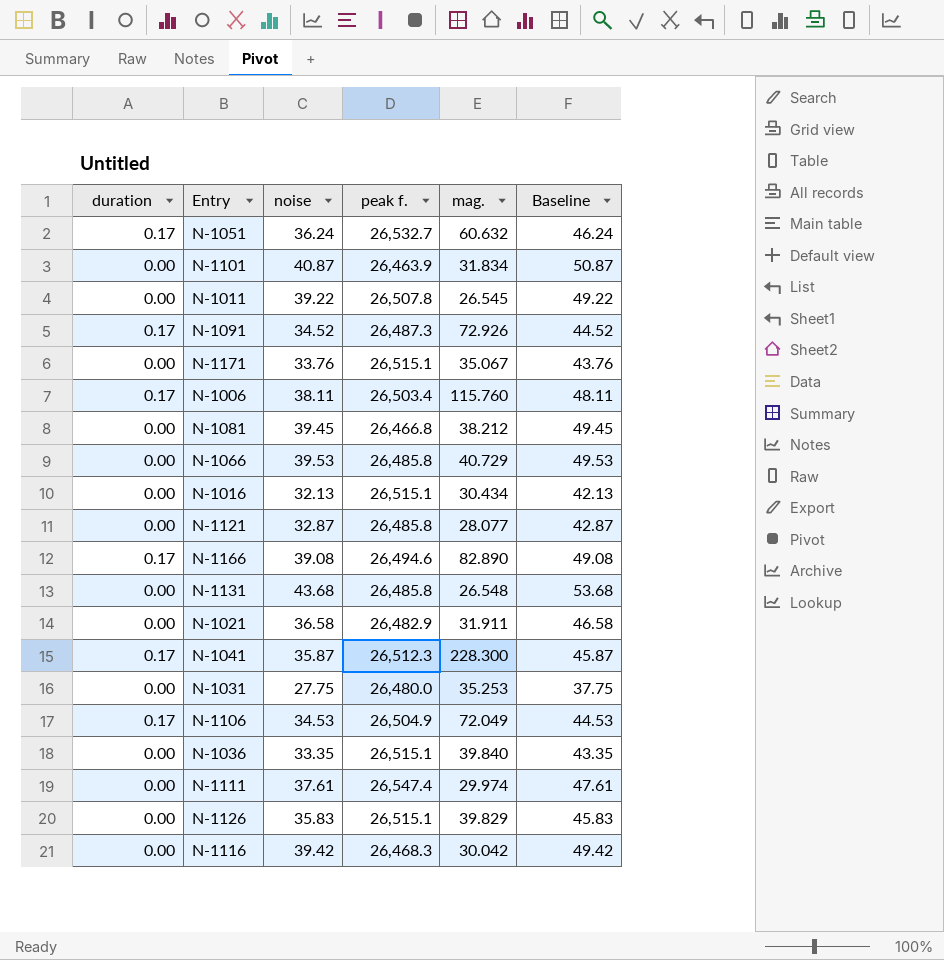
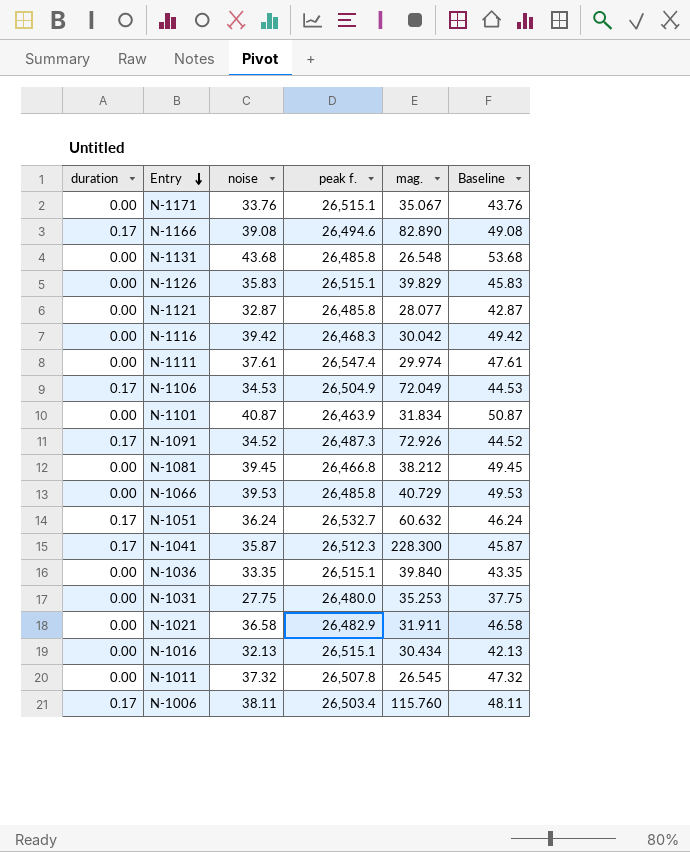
row order: none -> Entry descending
N-1011 | noise: 39.22 -> 37.32
N-1011 | Baseline: 49.22 -> 47.32

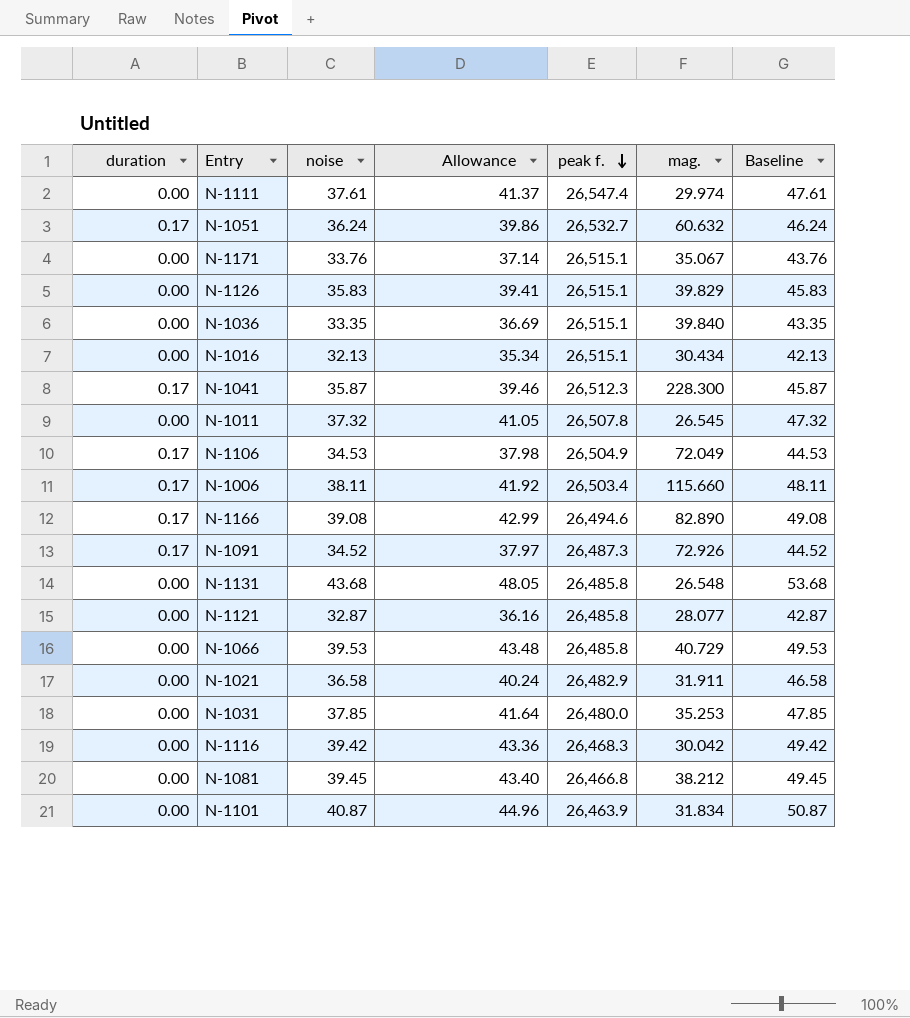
row order: Entry descending -> peak f. descending
column Allowance | formula: none -> [noise] * 1.1
N-1006 | mag.: 115.760 -> 115.660
N-1031 | noise: 27.75 -> 37.85
N-1031 | Baseline: 37.75 -> 47.85

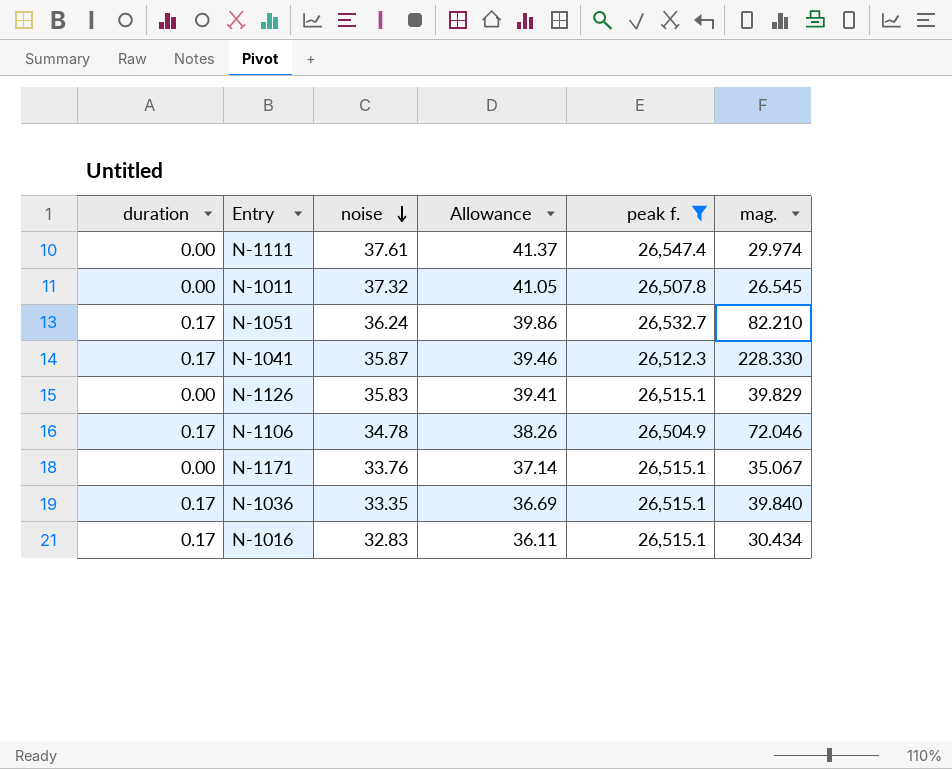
filter: none -> peak f. >= 26,504.9
row order: peak f. descending -> noise descending
column Baseline | formula: [noise] + 10 -> none
N-1051 | mag.: 60.632 -> 82.210
N-1041 | mag.: 228.300 -> 228.330
N-1106 | noise: 34.53 -> 34.78
N-1106 | Allowance: 37.98 -> 38.26
N-1106 | mag.: 72.049 -> 72.046
N-1036 | duration: 0.00 -> 0.17
N-1016 | duration: 0.00 -> 0.17
N-1016 | noise: 32.13 -> 32.83
N-1016 | Allowance: 35.34 -> 36.11

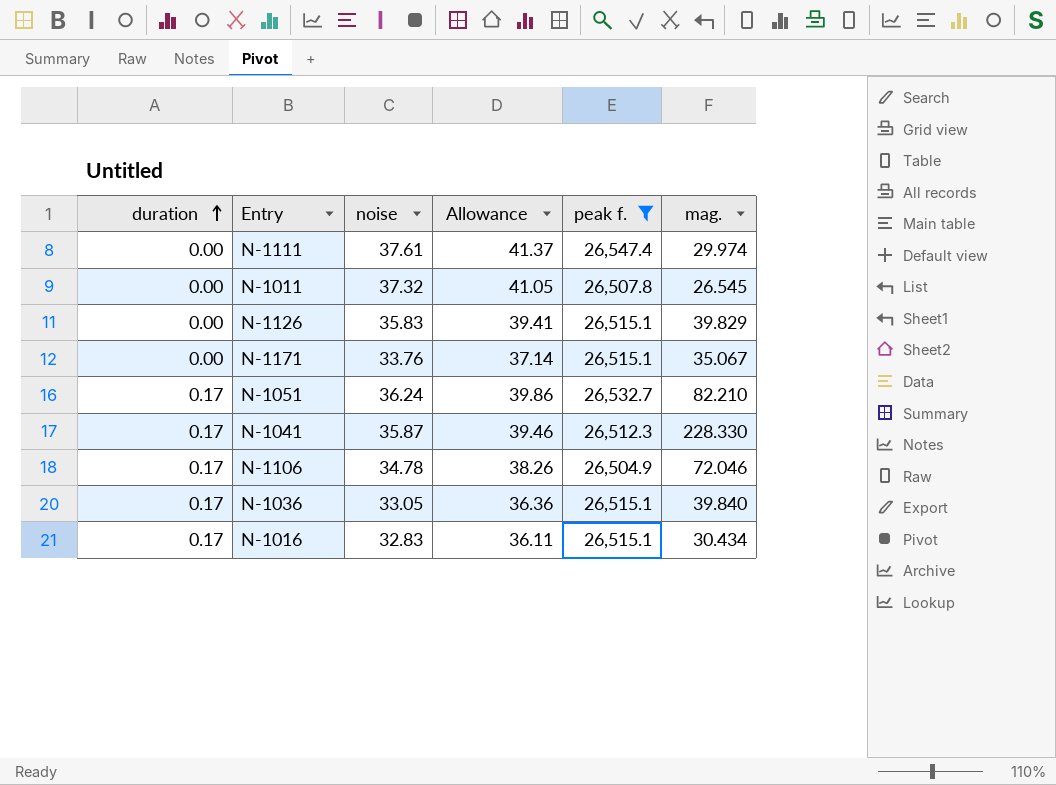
row order: noise descending -> duration ascending
N-1036 | noise: 33.35 -> 33.05
N-1036 | Allowance: 36.69 -> 36.36

